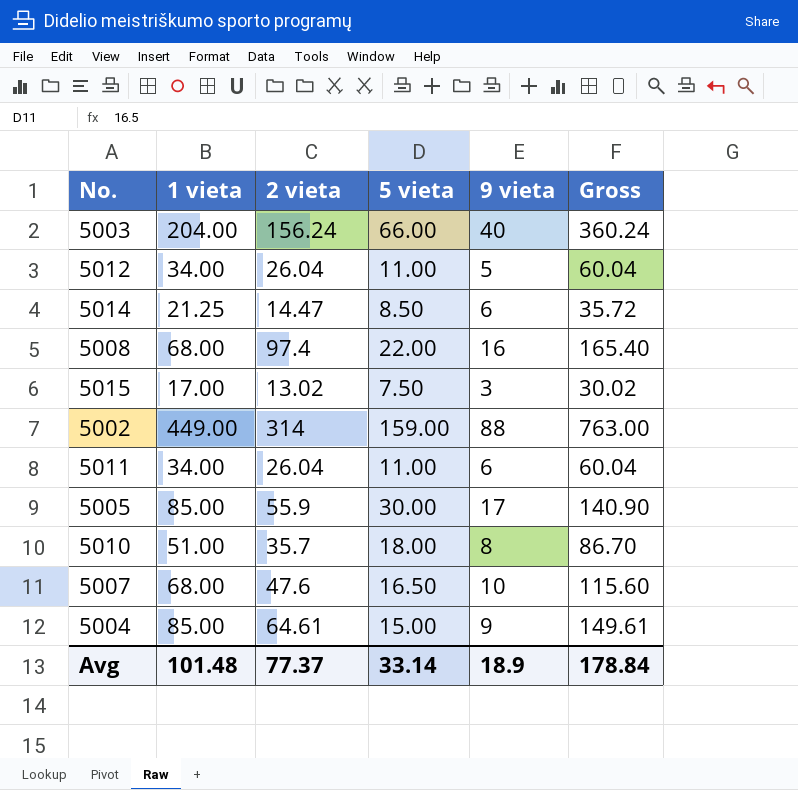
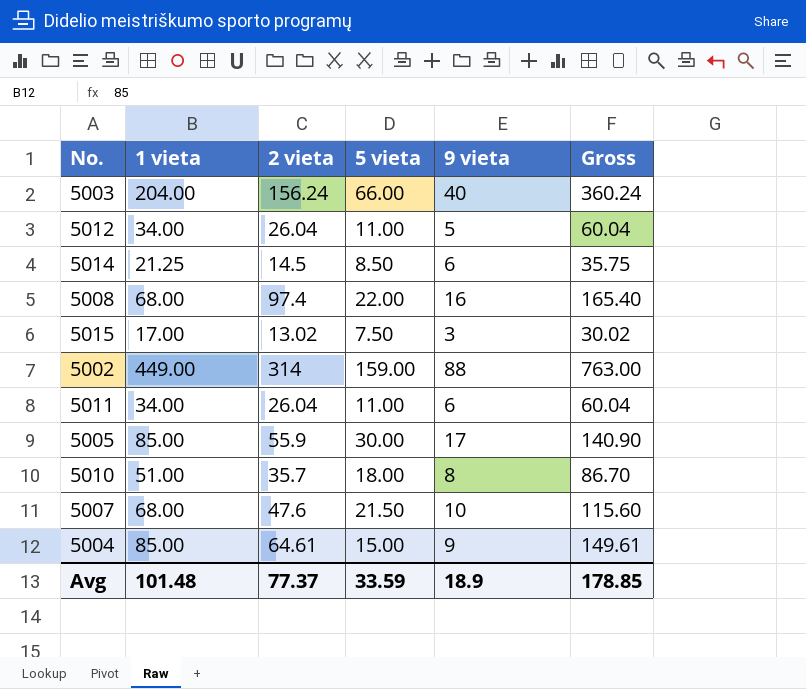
5014 | 2 vieta: 14.47 -> 14.5
5014 | Gross: 35.72 -> 35.75
5007 | 5 vieta: 16.50 -> 21.50
Avg | 5 vieta: 33.14 -> 33.59
Avg | Gross: 178.84 -> 178.85

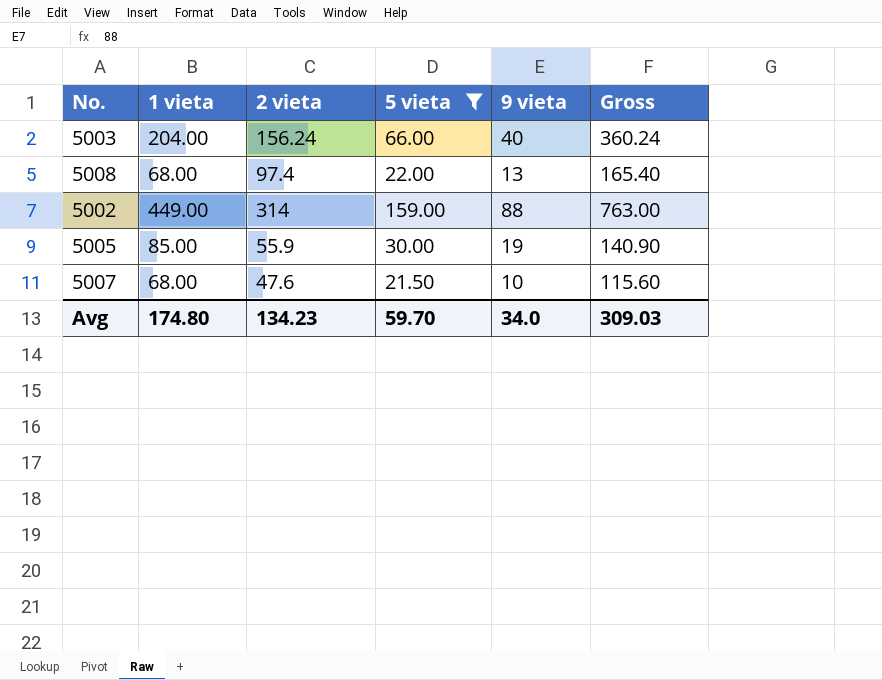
filter: none -> 5 vieta >= 21.50
5008 | 9 vieta: 16 -> 13
5005 | 9 vieta: 17 -> 19
Avg | 1 vieta: 101.48 -> 174.80
Avg | 2 vieta: 77.37 -> 134.23
Avg | 5 vieta: 33.59 -> 59.70
Avg | 9 vieta: 18.9 -> 34.0
Avg | Gross: 178.85 -> 309.03

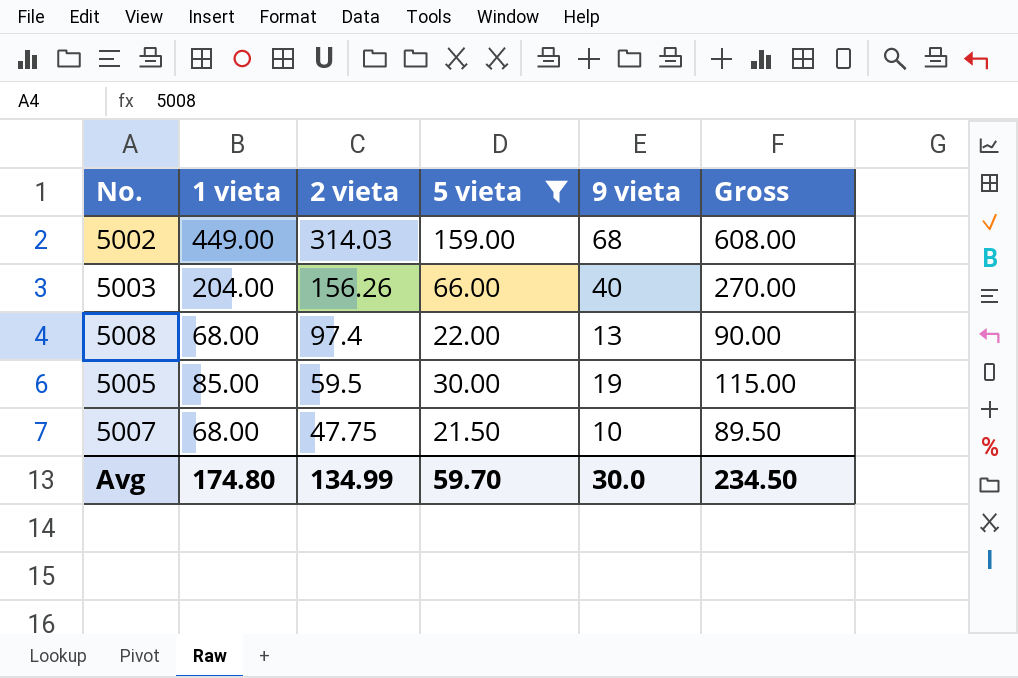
row order: none -> 2 vieta descending
column Gross | formula: [1 vieta] + [2 vieta] -> [1 vieta] + [5 vieta]
5002 | 2 vieta: 314 -> 314.03
5002 | 9 vieta: 88 -> 68
5003 | 2 vieta: 156.24 -> 156.26
5005 | 2 vieta: 55.9 -> 59.5
5007 | 2 vieta: 47.6 -> 47.75
Avg | 2 vieta: 134.23 -> 134.99
Avg | 9 vieta: 34.0 -> 30.0
Avg | Gross: 309.03 -> 234.50

